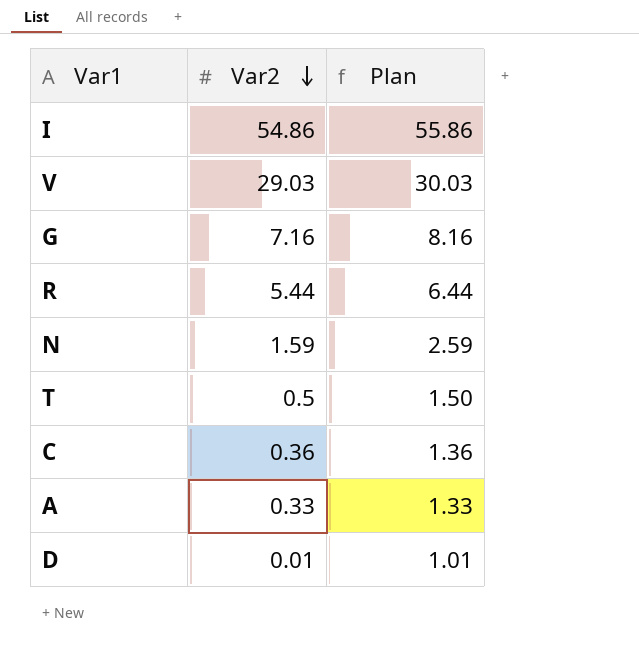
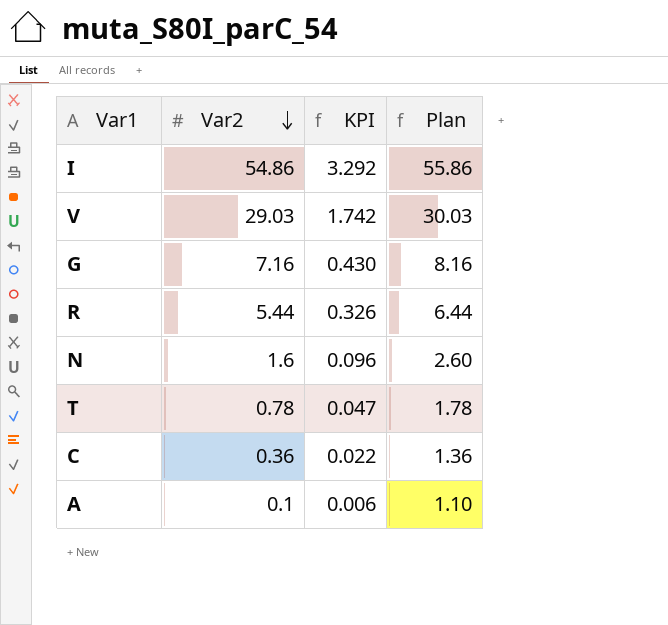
column KPI | formula: none -> [Var2] * 0.06
row D: 0.01 | 1.01 -> none
N | Var2: 1.59 -> 1.6
N | Plan: 2.59 -> 2.60
T | Var2: 0.5 -> 0.78
T | Plan: 1.50 -> 1.78
A | Var2: 0.33 -> 0.1
A | Plan: 1.33 -> 1.10

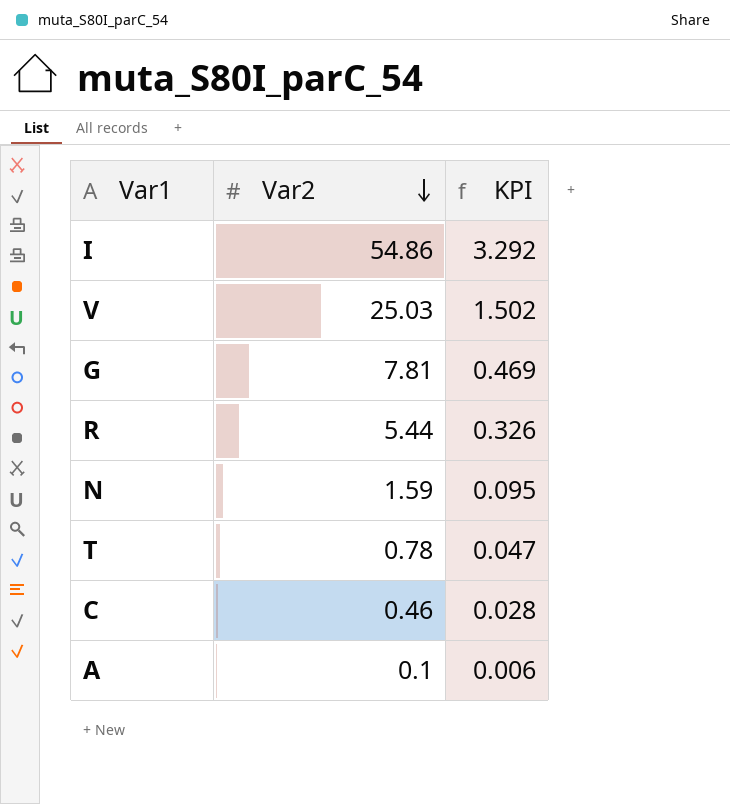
column Plan | formula: [Var2] + 1 -> none
V | Var2: 29.03 -> 25.03
V | KPI: 1.742 -> 1.502
G | Var2: 7.16 -> 7.81
G | KPI: 0.430 -> 0.469
N | Var2: 1.6 -> 1.59
N | KPI: 0.096 -> 0.095
C | Var2: 0.36 -> 0.46
C | KPI: 0.022 -> 0.028

